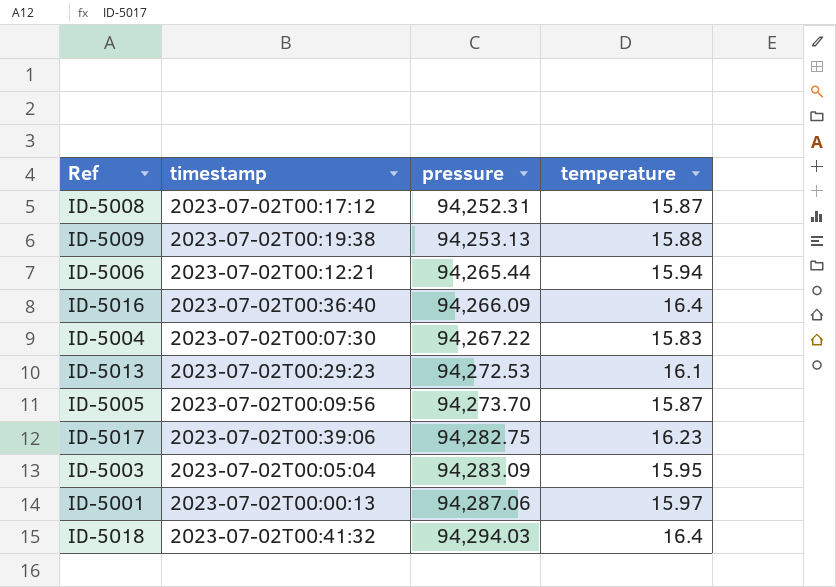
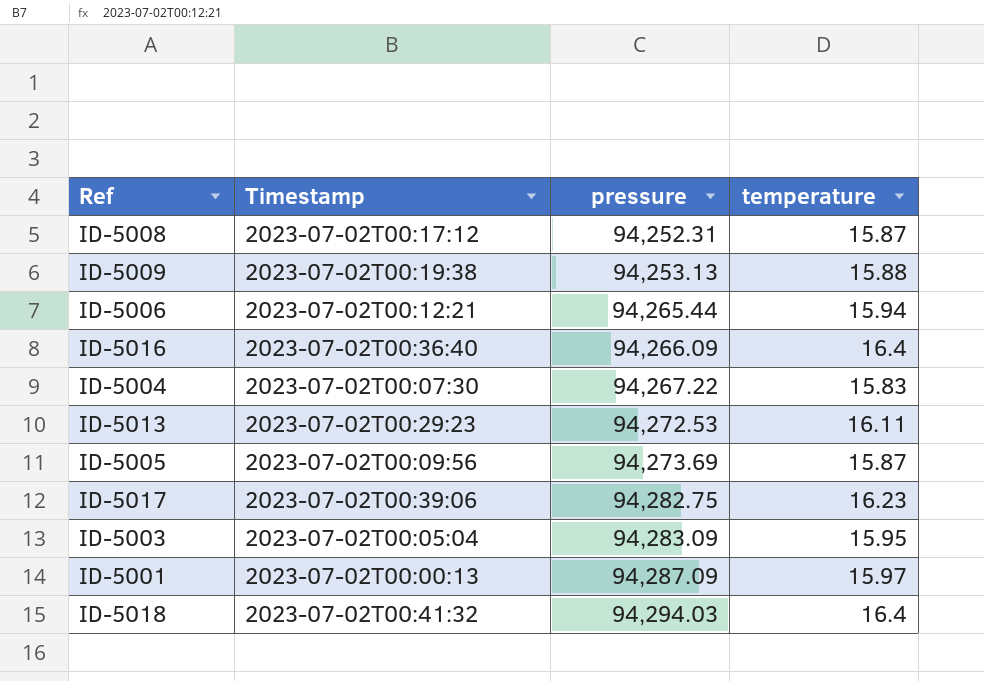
column name: timestamp -> Timestamp
ID-5013 | temperature: 16.1 -> 16.11
ID-5005 | pressure: 94,273.70 -> 94,273.69
ID-5001 | pressure: 94,287.06 -> 94,287.09

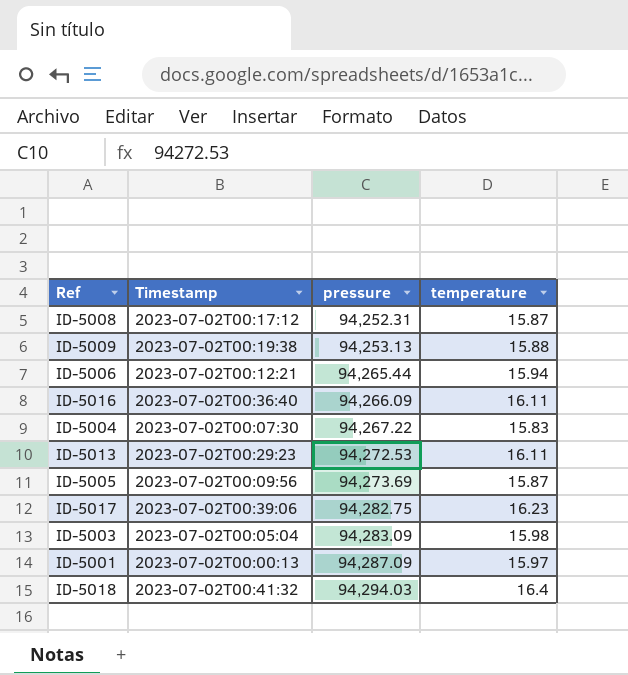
ID-5016 | temperature: 16.4 -> 16.11
ID-5003 | temperature: 15.95 -> 15.98

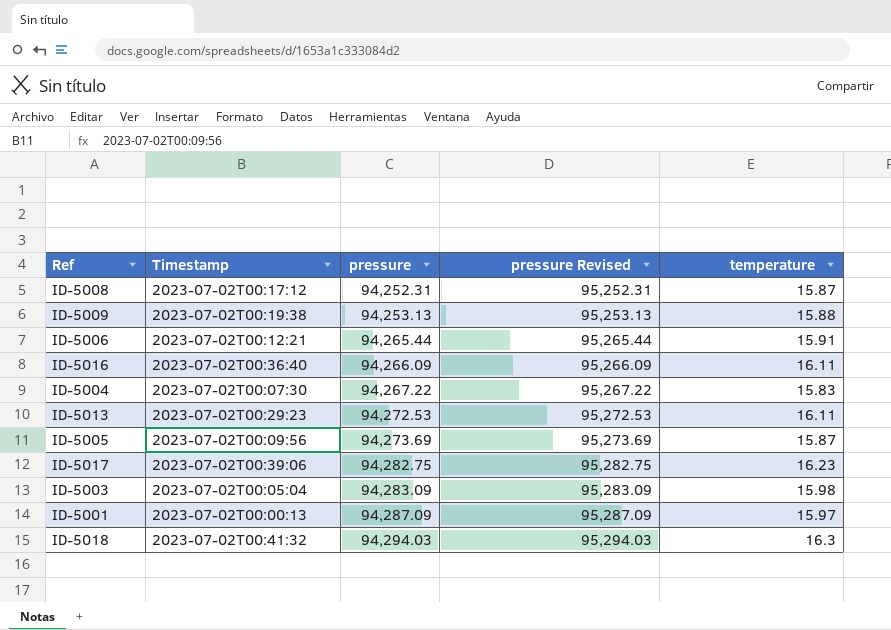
column pressure Revised | formula: none -> [pressure] + 1000
ID-5006 | temperature: 15.94 -> 15.91
ID-5018 | temperature: 16.4 -> 16.3

